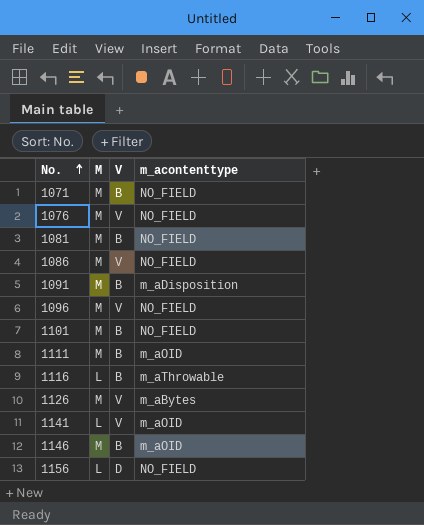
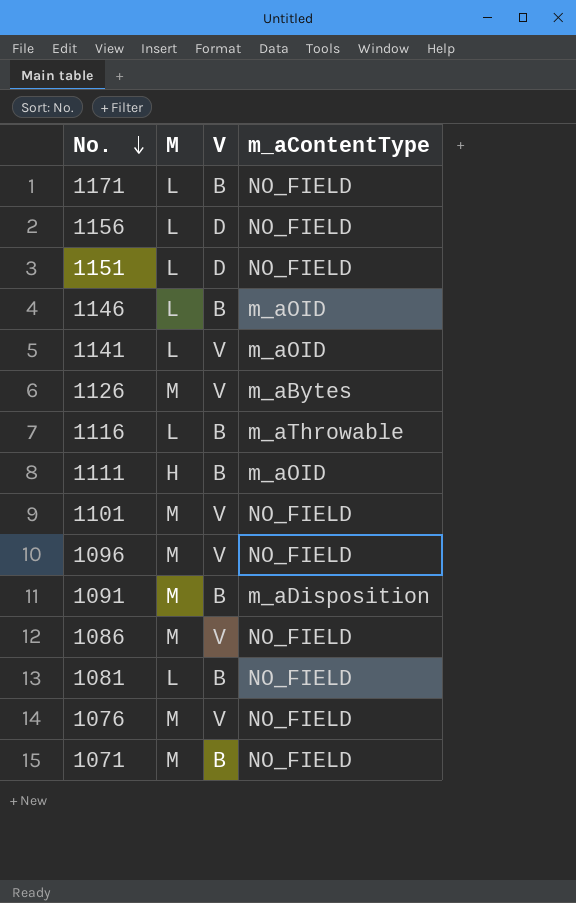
row order: No. ascending -> No. descending
column name: m_acontenttype -> m_aContentType
row 1171: none -> L | B | NO_FIELD
row 1151: none -> L | D | NO_FIELD
1146 | M: M -> L
1111 | M: M -> H
1101 | V: B -> V
1081 | M: M -> L

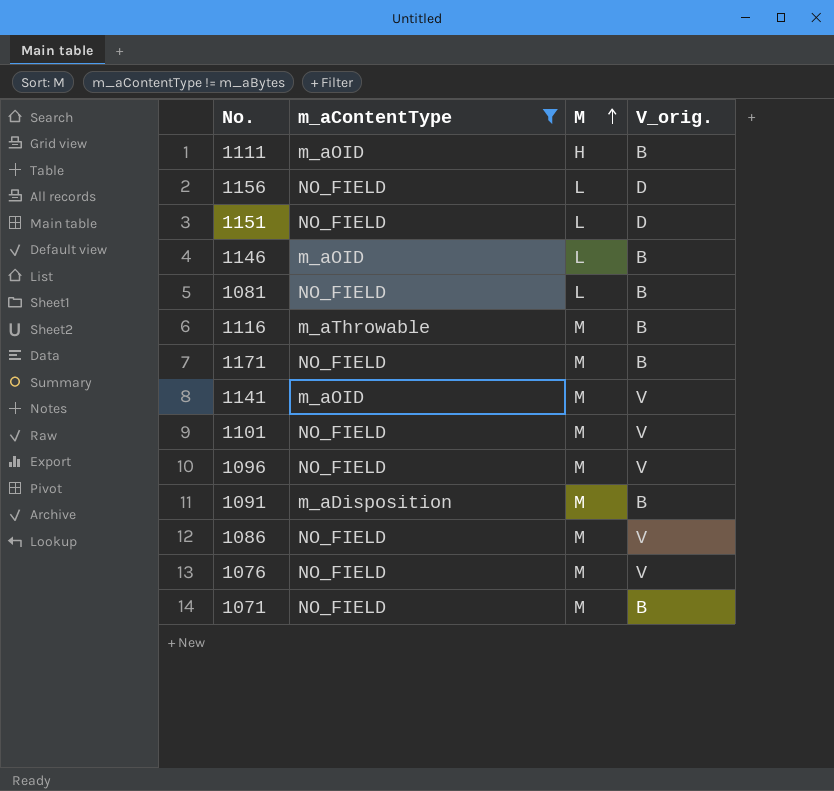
filter: none -> m_aContentType != m_aBytes
row order: No. descending -> M ascending
column m_aContentType | position: 4 -> 2
column name: V -> V_orig.
1116 | M: L -> M
1171 | M: L -> M
1141 | M: L -> M

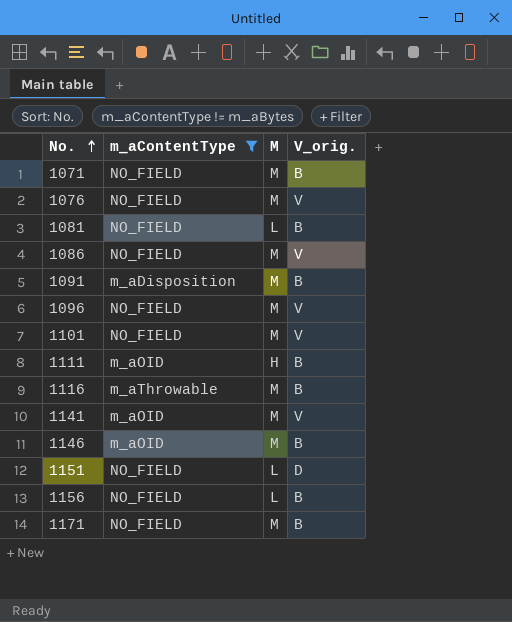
row order: M ascending -> No. ascending
1146 | M: L -> M
1156 | V_orig.: D -> B

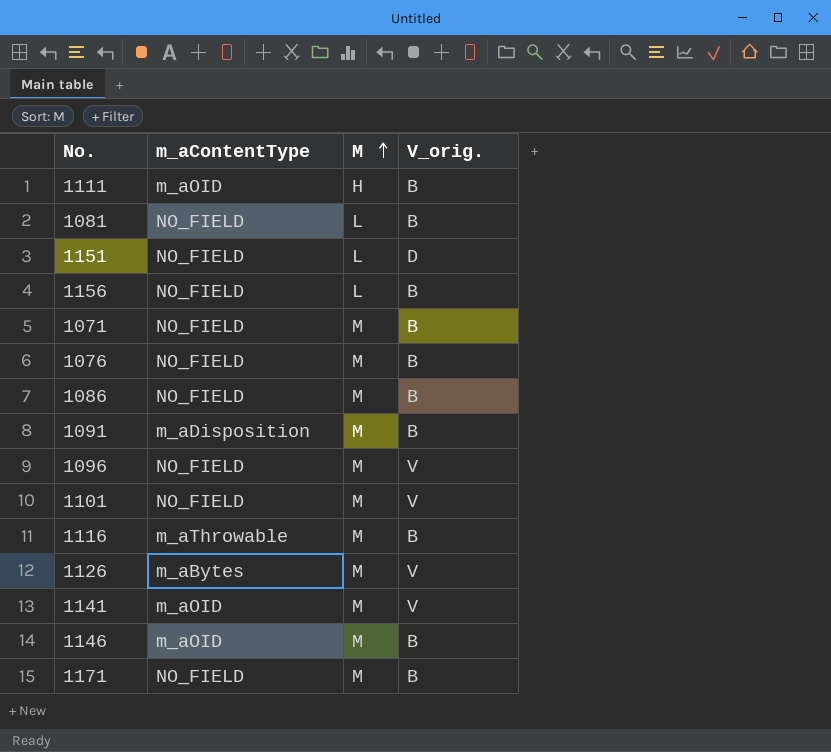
filter: m_aContentType != m_aBytes -> none
row order: No. ascending -> M ascending
1076 | V_orig.: V -> B
1086 | V_orig.: V -> B

